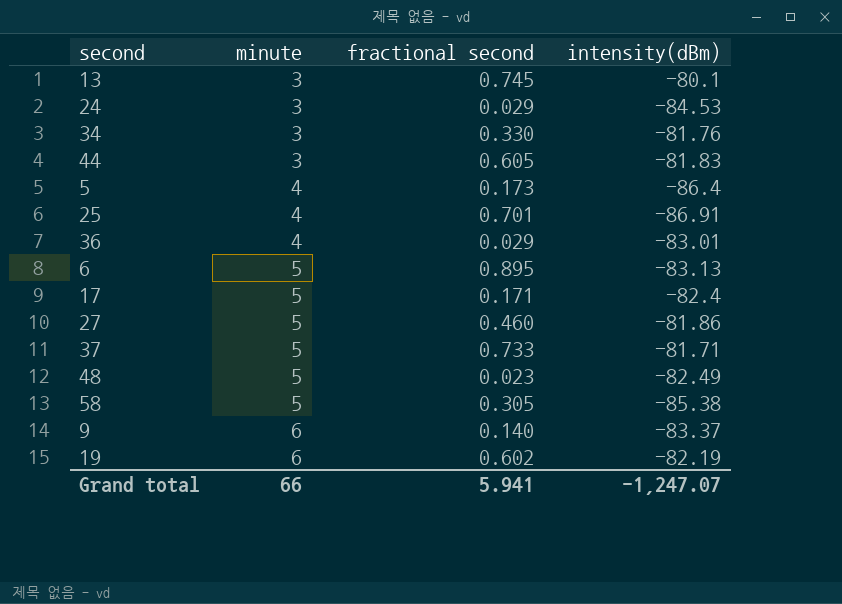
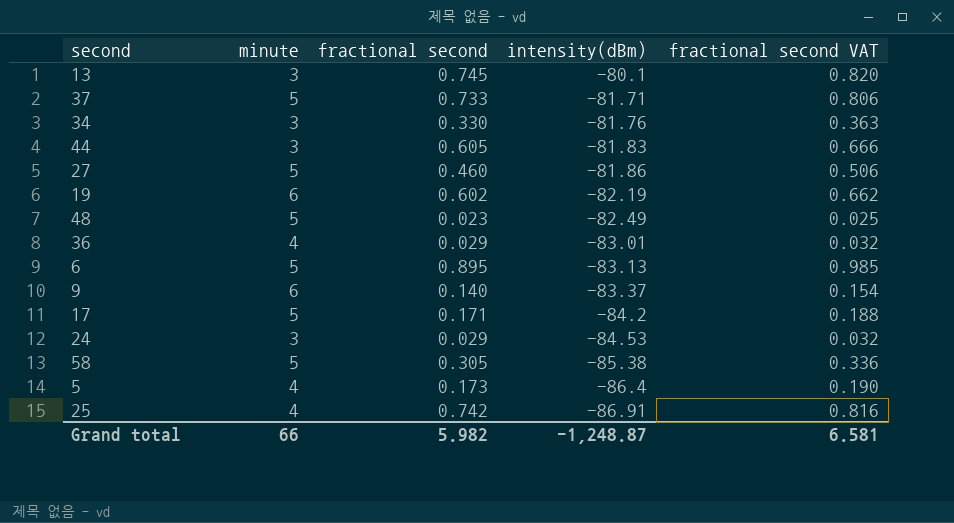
row order: minute ascending -> intensity(dBm) descending
column fractional second VAT | formula: none -> [fractional second] * 1.1
17 | intensity(dBm): -82.4 -> -84.2
25 | fractional second: 0.701 -> 0.742
Grand total | fractional second: 5.941 -> 5.982
Grand total | intensity(dBm): -1,247.07 -> -1,248.87

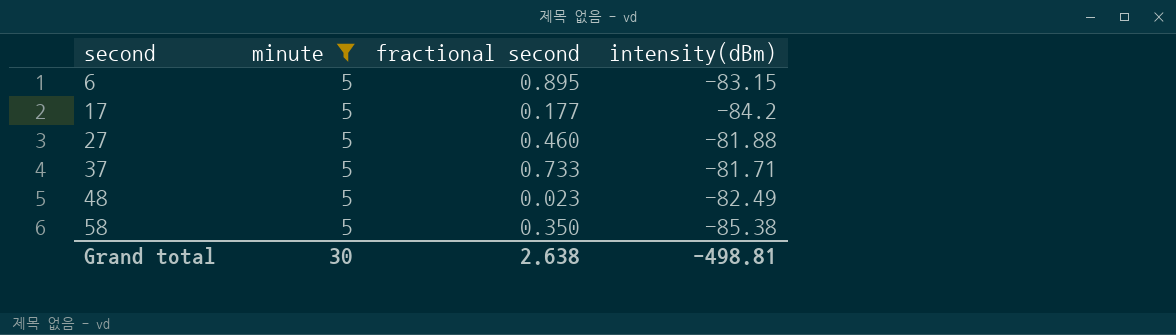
filter: none -> minute = 5
row order: intensity(dBm) descending -> second ascending
column fractional second VAT | formula: [fractional second] * 1.1 -> none
6 | intensity(dBm): -83.13 -> -83.15
17 | fractional second: 0.171 -> 0.177
27 | intensity(dBm): -81.86 -> -81.88
58 | fractional second: 0.305 -> 0.350
Grand total | minute: 66 -> 30
Grand total | fractional second: 5.982 -> 2.638
Grand total | intensity(dBm): -1,248.87 -> -498.81

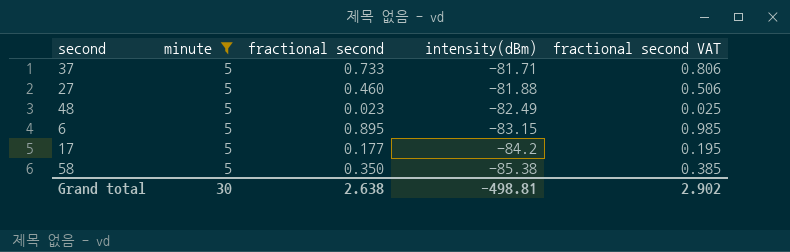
row order: second ascending -> intensity(dBm) descending
column fractional second VAT | formula: none -> [fractional second] * 1.1

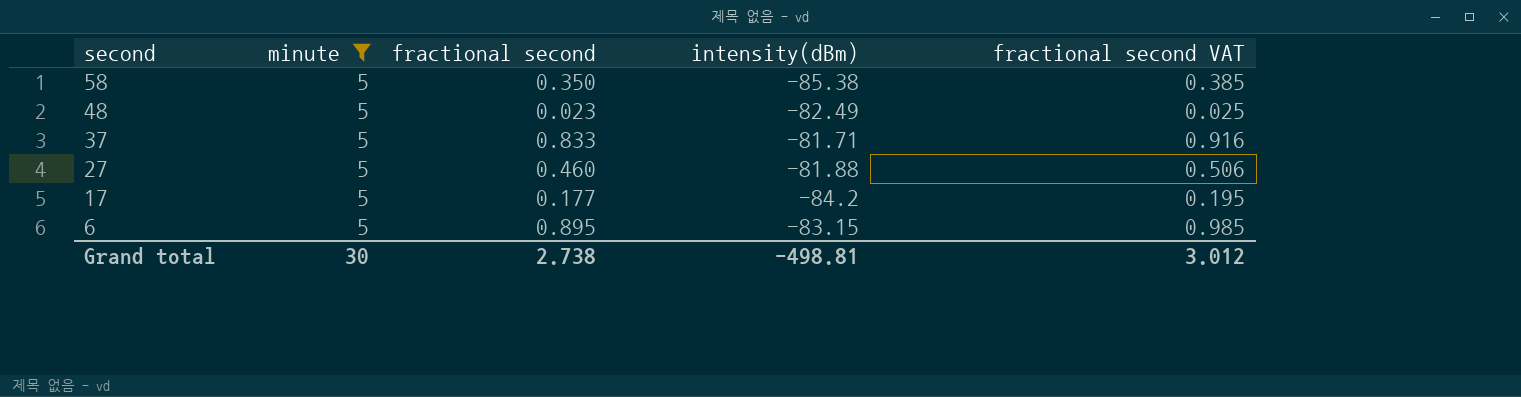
row order: intensity(dBm) descending -> second descending
37 | fractional second: 0.733 -> 0.833
37 | fractional second VAT: 0.806 -> 0.916
Grand total | fractional second: 2.638 -> 2.738
Grand total | fractional second VAT: 2.902 -> 3.012

